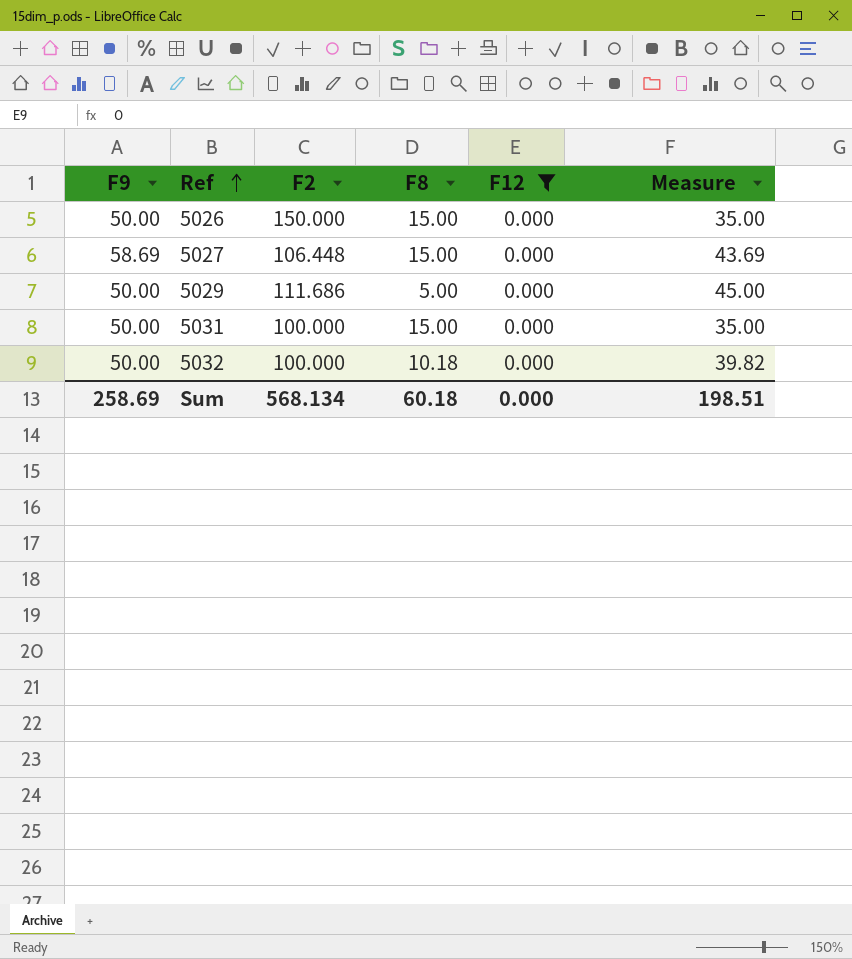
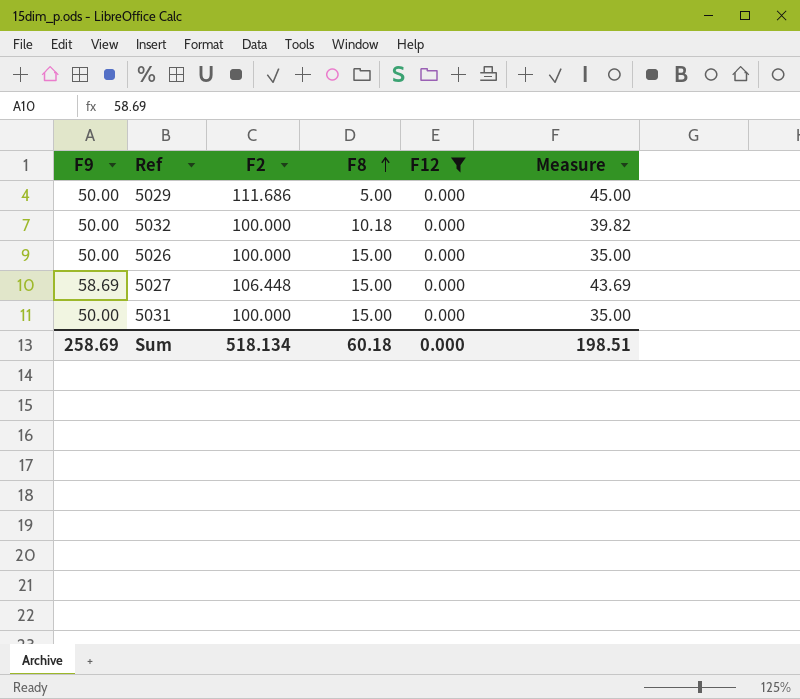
row order: Ref ascending -> F8 ascending
5026 | F2: 150.000 -> 100.000
Sum | F2: 568.134 -> 518.134

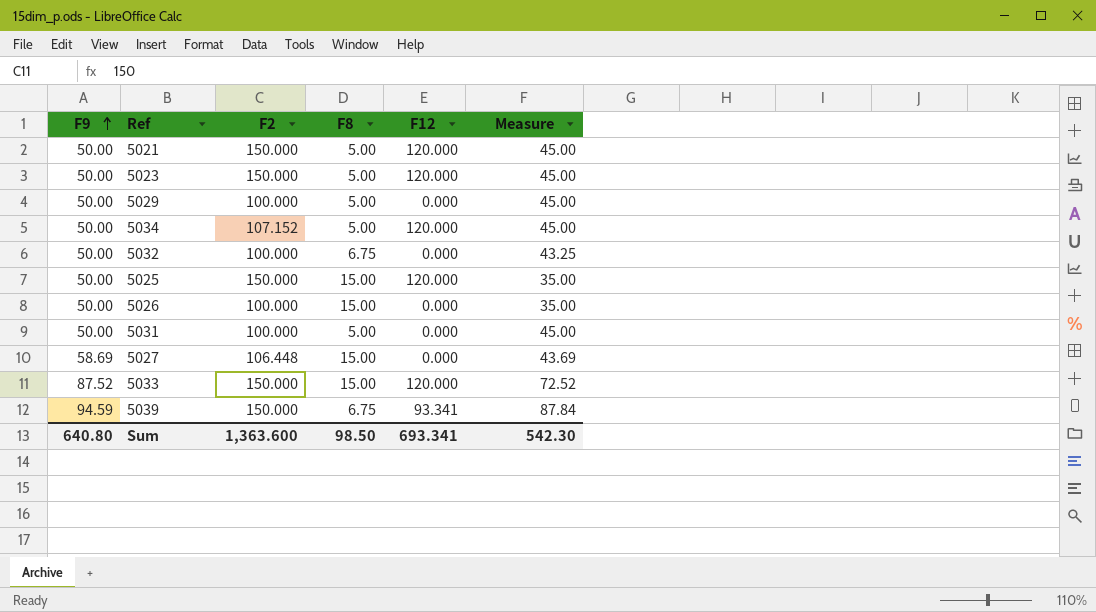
filter: F12 = 0.000 -> none
row order: F8 ascending -> F9 ascending
5029 | F2: 111.686 -> 100.000
5032 | F8: 10.18 -> 6.75
5032 | Measure: 39.82 -> 43.25
5031 | F8: 15.00 -> 5.00
5031 | Measure: 35.00 -> 45.00
Sum | F9: 258.69 -> 640.80
Sum | F2: 518.134 -> 1,363.600
Sum | F8: 60.18 -> 98.50
Sum | F12: 0.000 -> 693.341
Sum | Measure: 198.51 -> 542.30

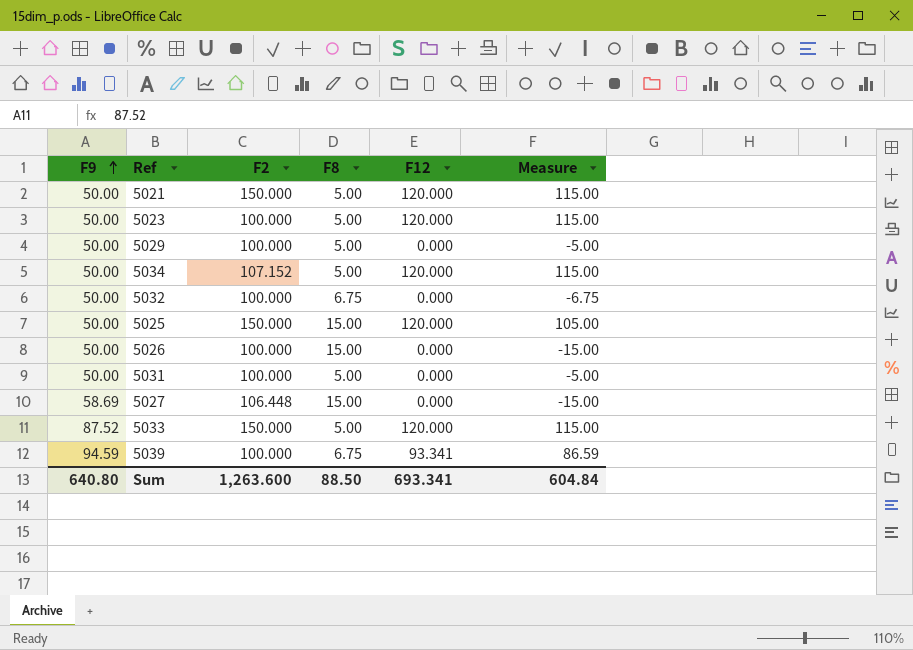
column Measure | formula: [F9] - [F8] -> [F12] - [F8]
5023 | F2: 150.000 -> 100.000
5033 | F8: 15.00 -> 5.00
5039 | F2: 150.000 -> 100.000
Sum | F2: 1,363.600 -> 1,263.600
Sum | F8: 98.50 -> 88.50
Sum | Measure: 542.30 -> 604.84

